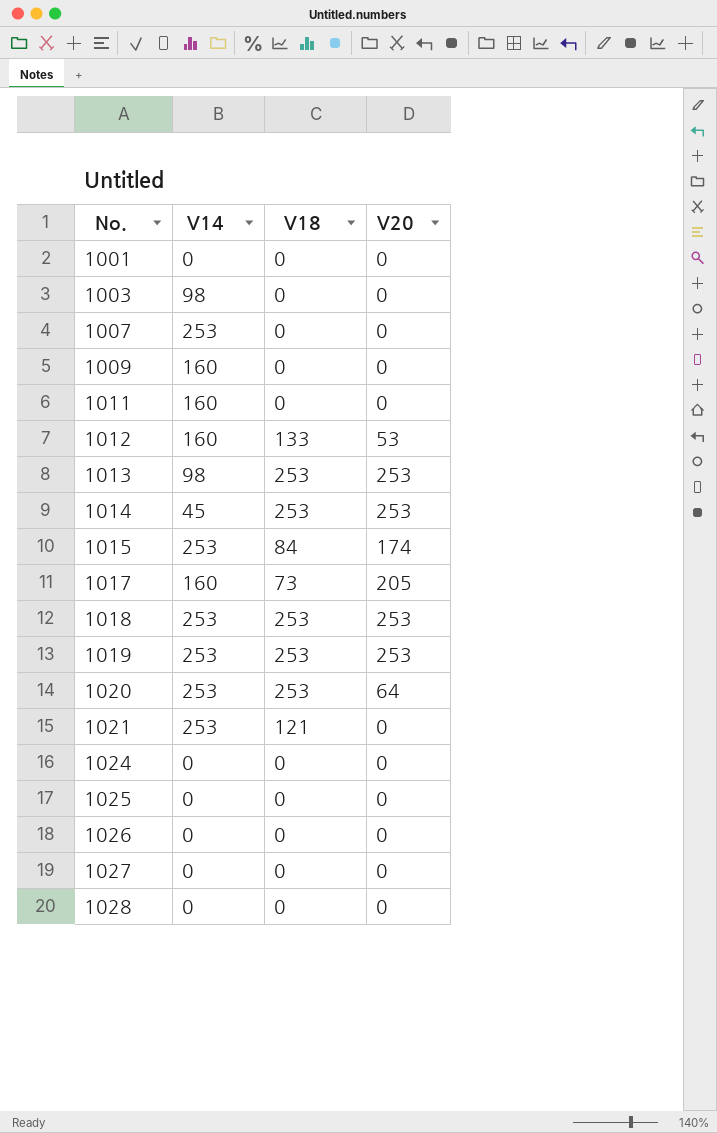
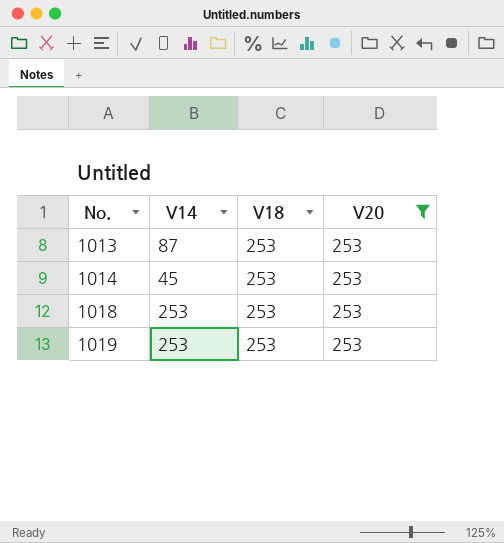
filter: none -> V20 = 253
1013 | V14: 98 -> 87

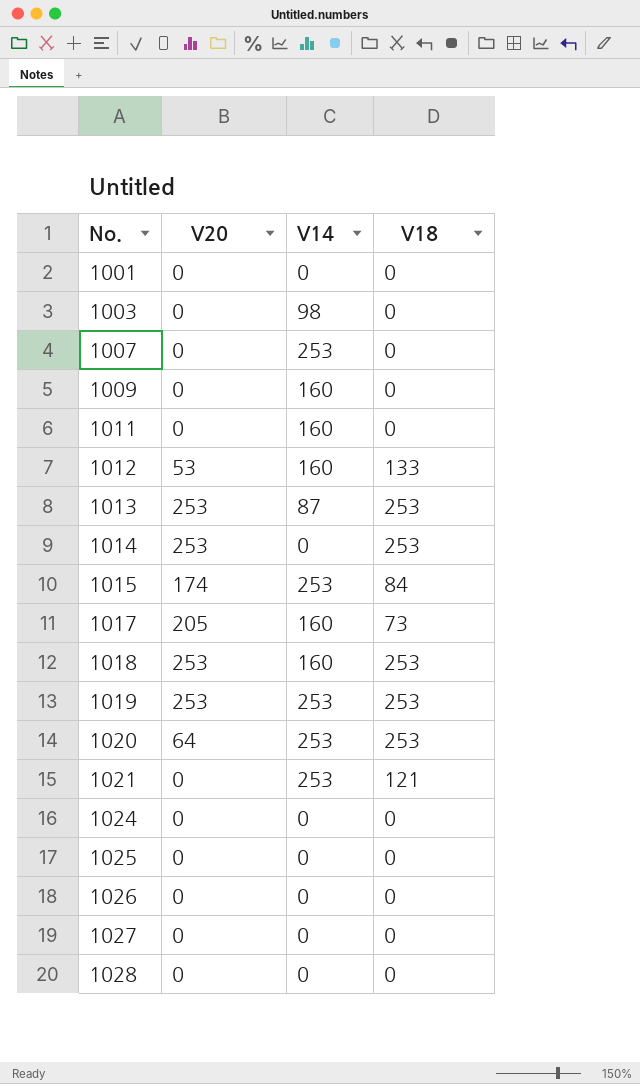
filter: V20 = 253 -> none
column V20 | position: 4 -> 2
1014 | V14: 45 -> 0
1018 | V14: 253 -> 160

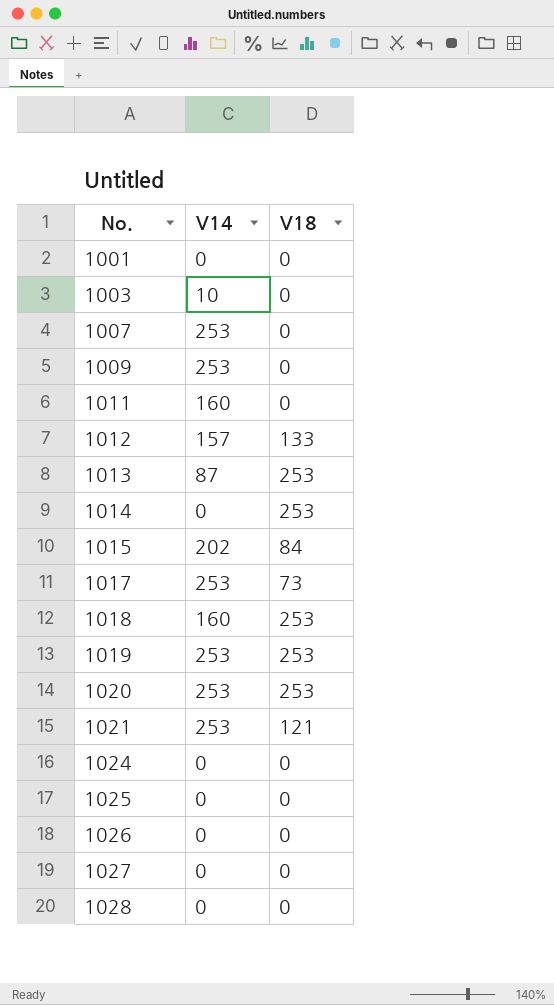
column V20 | position: 2 -> none
1003 | V14: 98 -> 10
1009 | V14: 160 -> 253
1012 | V14: 160 -> 157
1015 | V14: 253 -> 202
1017 | V14: 160 -> 253

